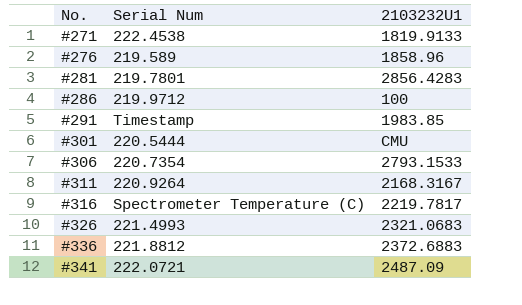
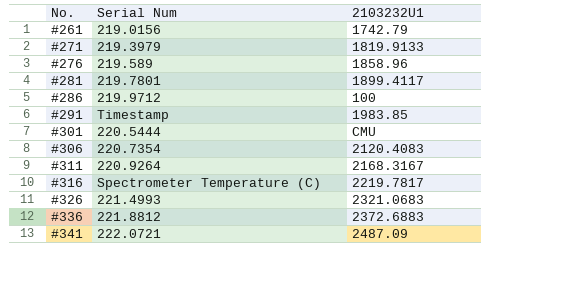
row #261: none -> 219.0156 | 1742.79
#271 | Serial Num: 222.4538 -> 219.3979
#281 | 2103232U1: 2856.4283 -> 1899.4117
#306 | 2103232U1: 2793.1533 -> 2120.4083

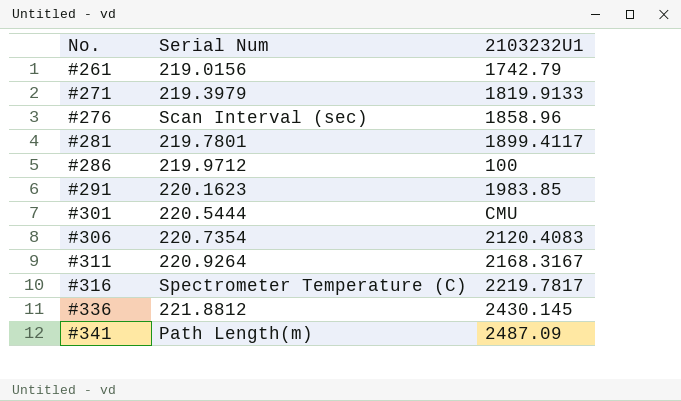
row #326: 221.4993 | 2321.0683 -> none
#276 | Serial Num: 219.589 -> Scan Interval (sec)
#291 | Serial Num: Timestamp -> 220.1623
#336 | 2103232U1: 2372.6883 -> 2430.145
#341 | Serial Num: 222.0721 -> Path Length(m)

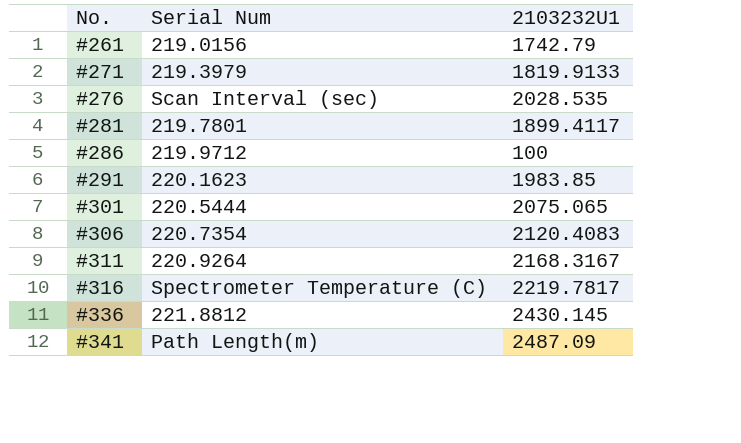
#276 | 2103232U1: 1858.96 -> 2028.535
#301 | 2103232U1: CMU -> 2075.065

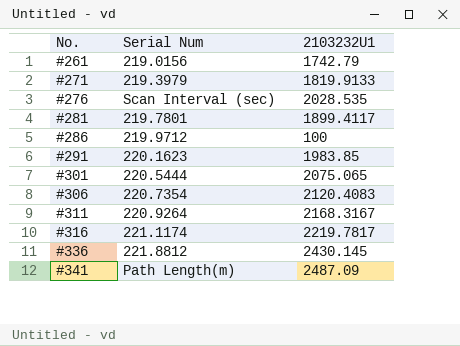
#316 | Serial Num: Spectrometer Temperature (C) -> 221.1174

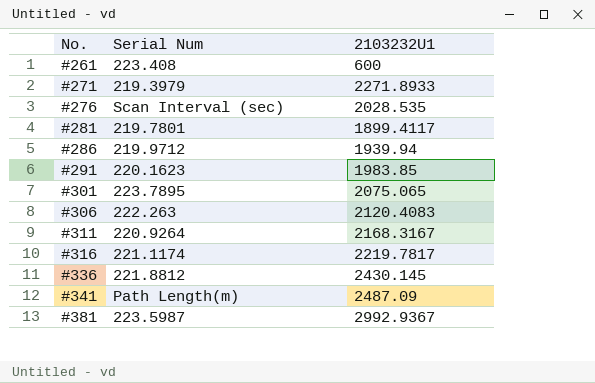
#261 | Serial Num: 219.0156 -> 223.408
#261 | 2103232U1: 1742.79 -> 600
#271 | 2103232U1: 1819.9133 -> 2271.8933
#286 | 2103232U1: 100 -> 1939.94
#301 | Serial Num: 220.5444 -> 223.7895
#306 | Serial Num: 220.7354 -> 222.263
row #381: none -> 223.5987 | 2992.9367

